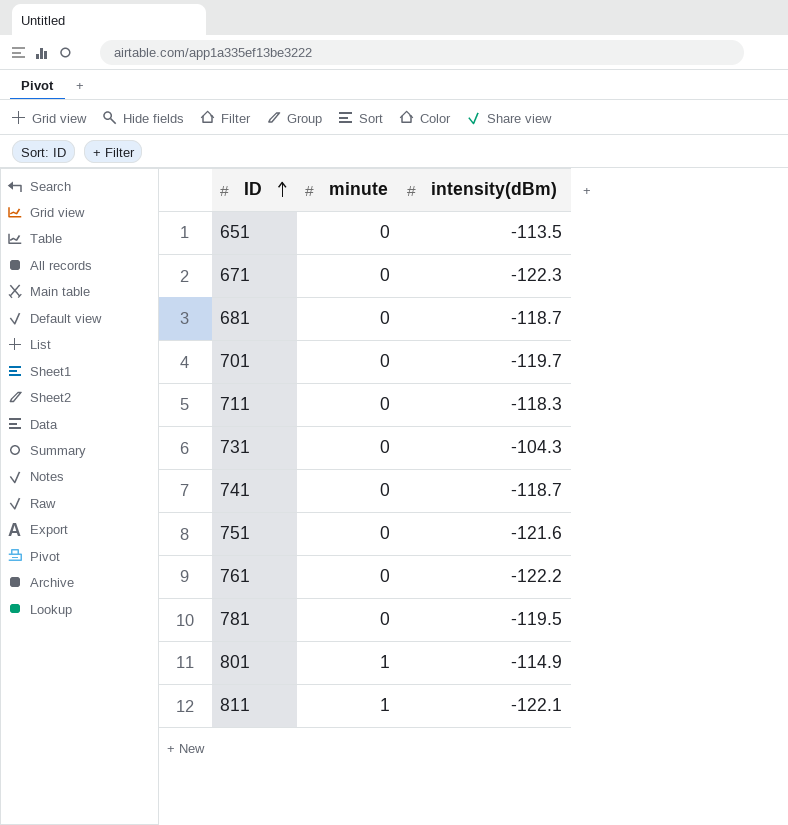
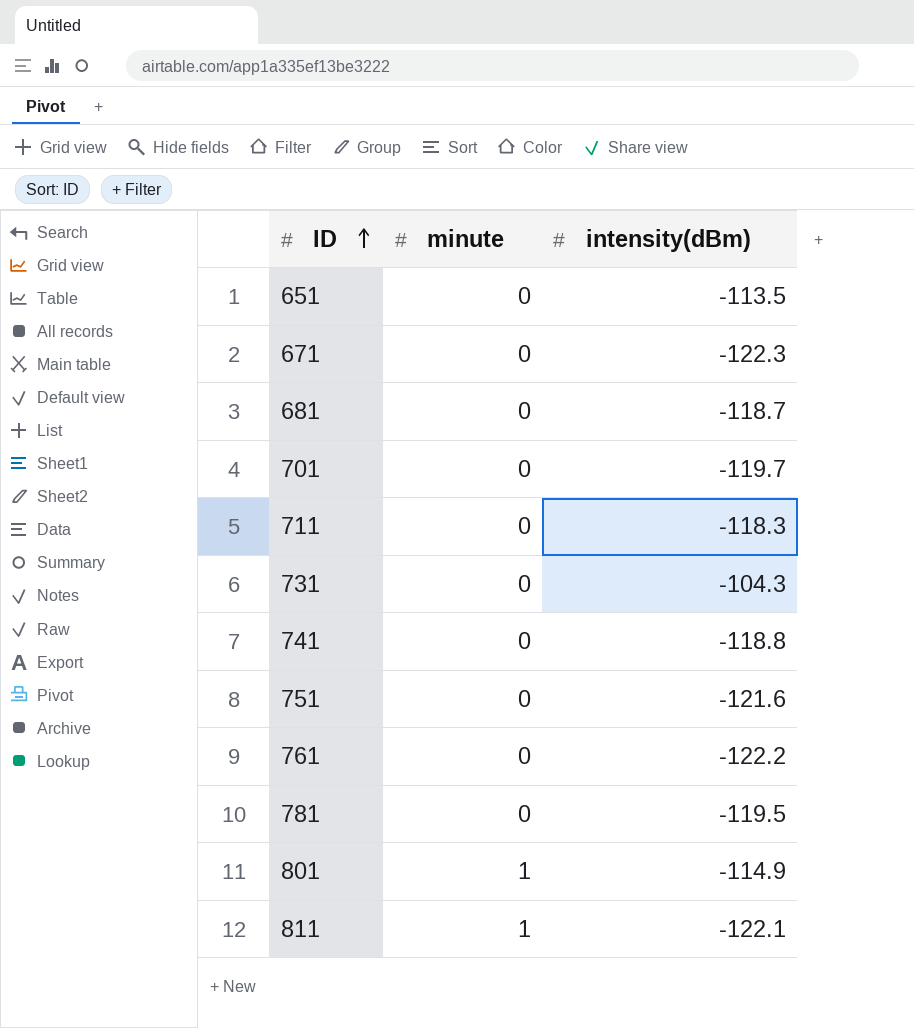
741 | intensity(dBm): -118.7 -> -118.8

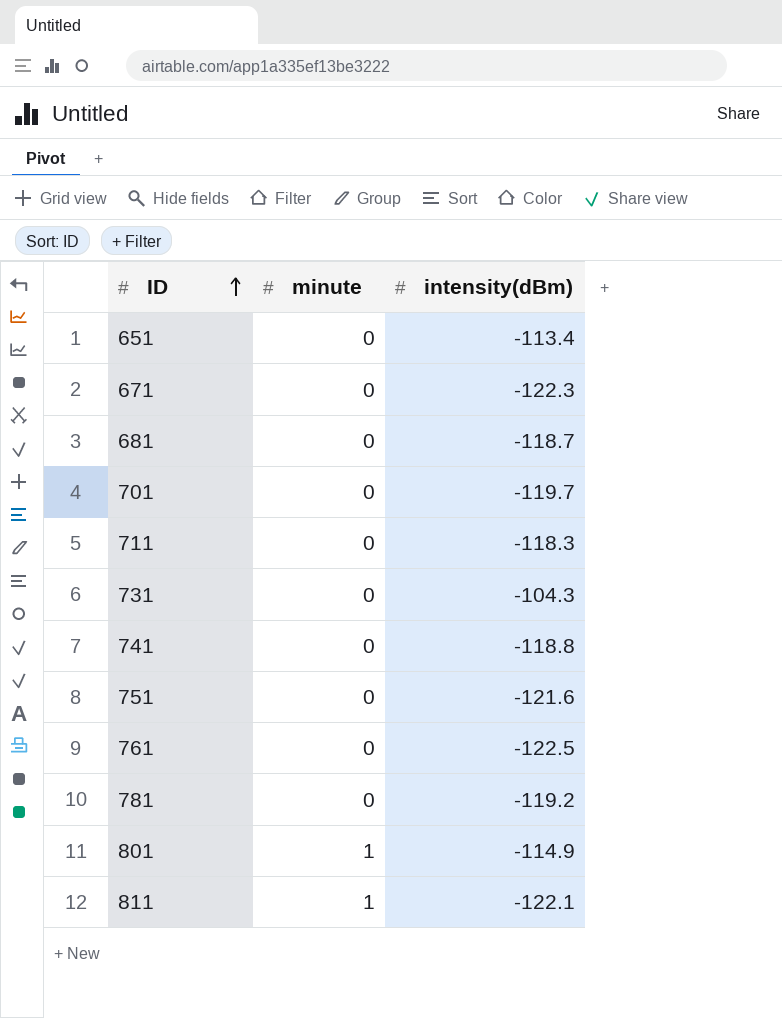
651 | intensity(dBm): -113.5 -> -113.4
761 | intensity(dBm): -122.2 -> -122.5
781 | intensity(dBm): -119.5 -> -119.2

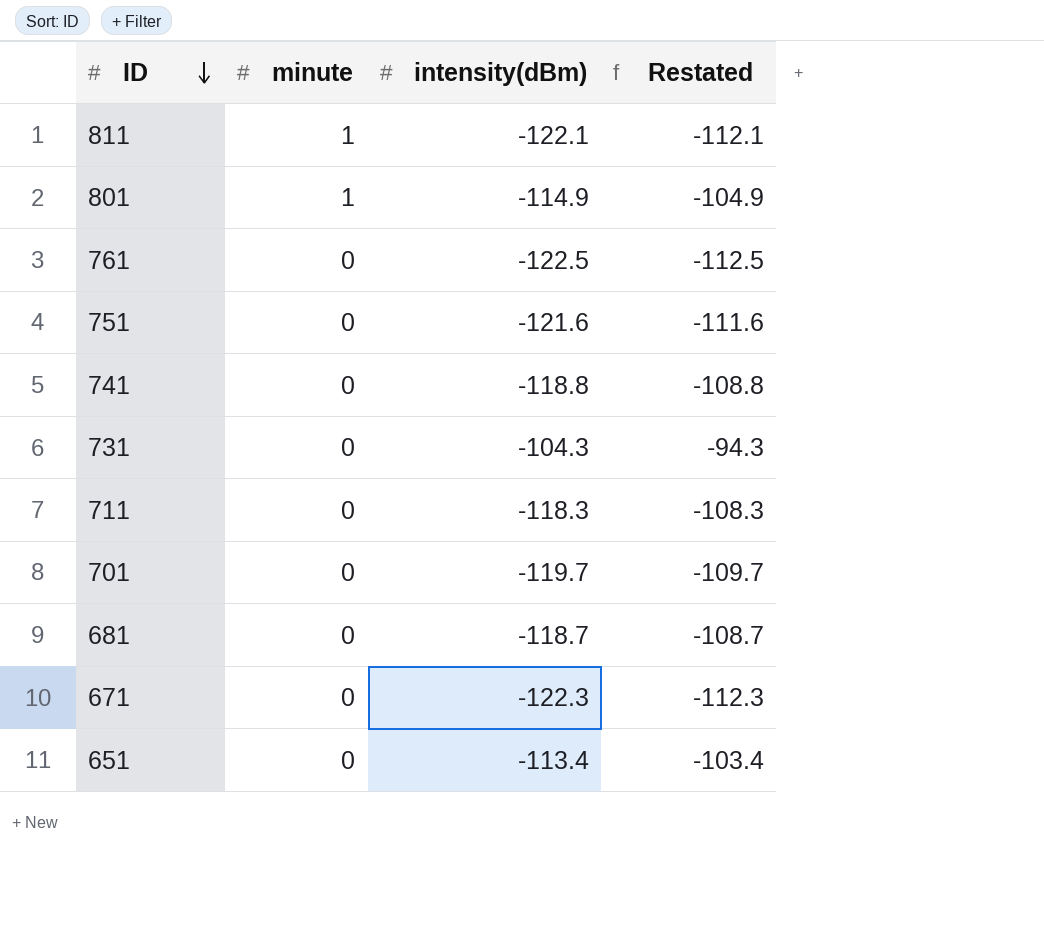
row order: ID ascending -> ID descending
column Restated | formula: none -> [intensity(dBm)] + 10
row 781: 0 | -119.2 -> none

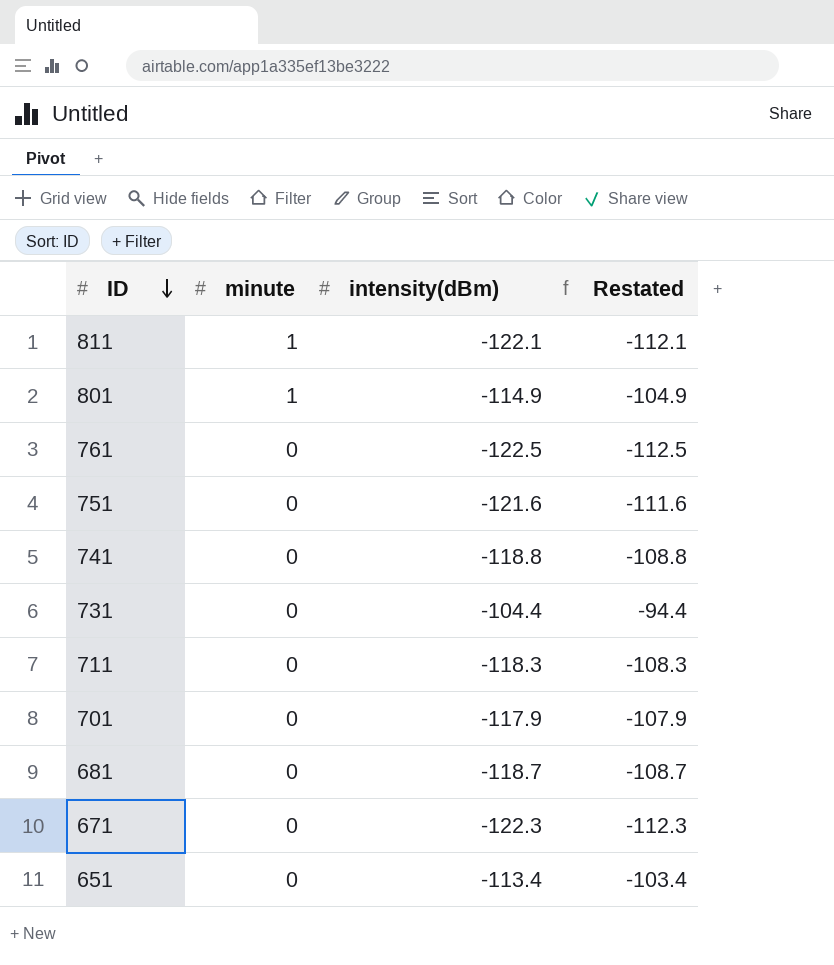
731 | intensity(dBm): -104.3 -> -104.4
731 | Restated: -94.3 -> -94.4
701 | intensity(dBm): -119.7 -> -117.9
701 | Restated: -109.7 -> -107.9

